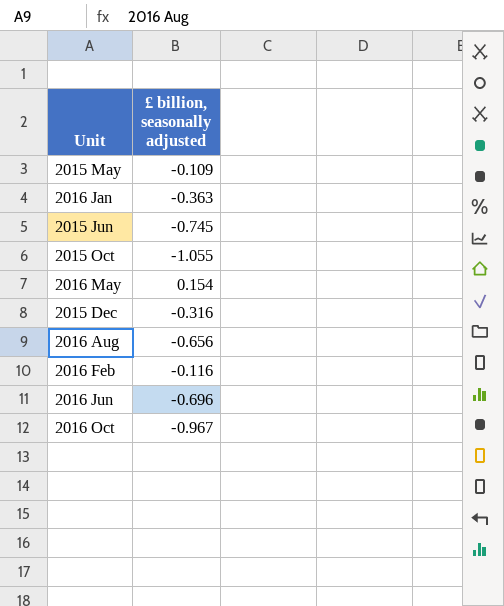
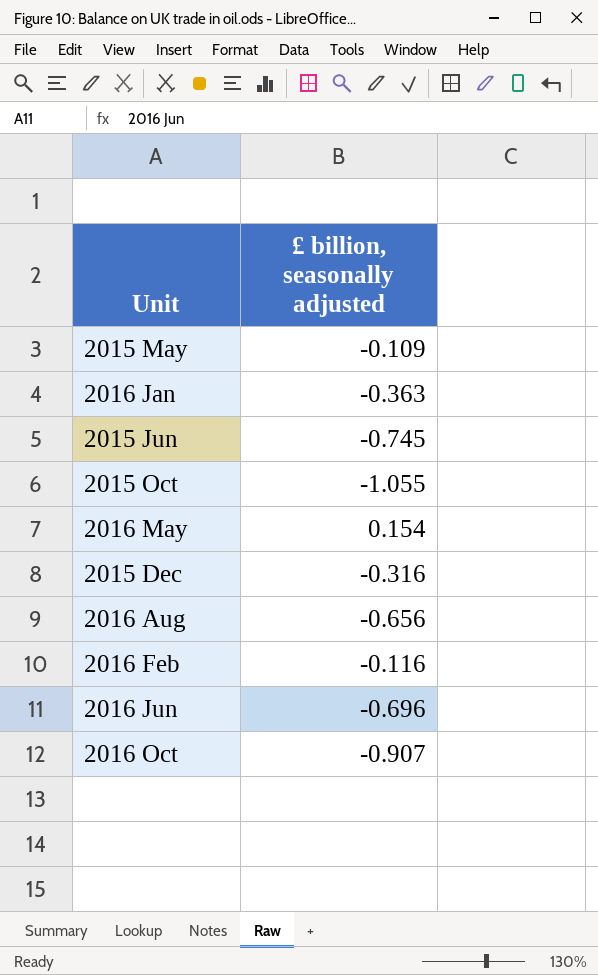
2016 Oct | £ billion, seasonally adjusted: -0.967 -> -0.907

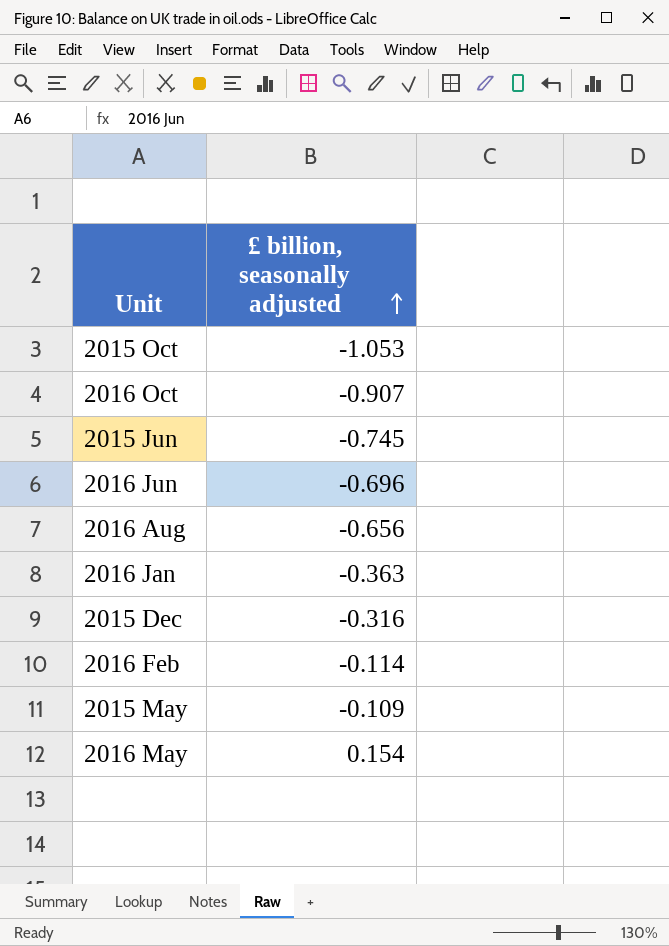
row order: none -> £ billion, seasonally adjusted ascending
2015 Oct | £ billion, seasonally adjusted: -1.055 -> -1.053
2016 Feb | £ billion, seasonally adjusted: -0.116 -> -0.114

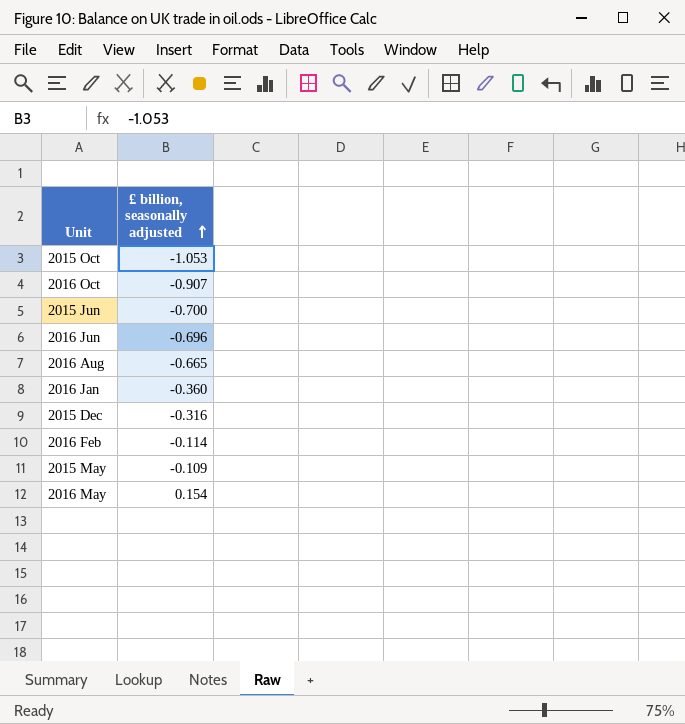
2015 Jun | £ billion, seasonally adjusted: -0.745 -> -0.700
2016 Aug | £ billion, seasonally adjusted: -0.656 -> -0.665
2016 Jan | £ billion, seasonally adjusted: -0.363 -> -0.360

